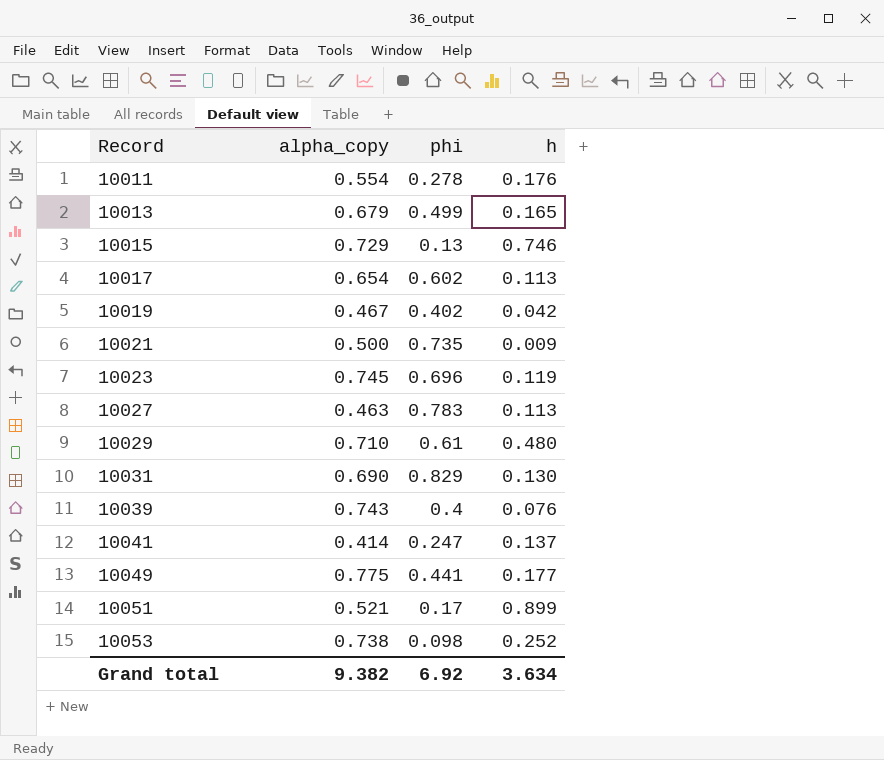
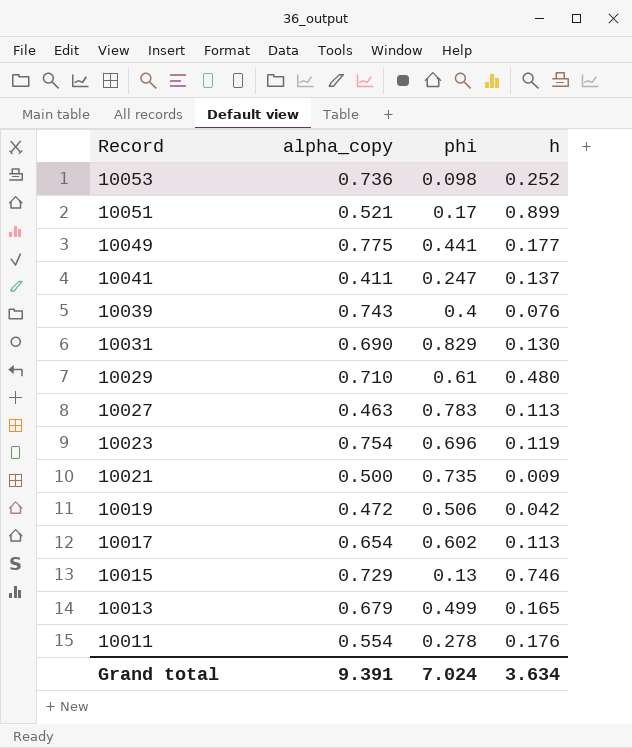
row order: Record ascending -> Record descending
10053 | alpha_copy: 0.738 -> 0.736
10041 | alpha_copy: 0.414 -> 0.411
10023 | alpha_copy: 0.745 -> 0.754
10019 | alpha_copy: 0.467 -> 0.472
10019 | phi: 0.402 -> 0.506
Grand total | alpha_copy: 9.382 -> 9.391
Grand total | phi: 6.92 -> 7.024

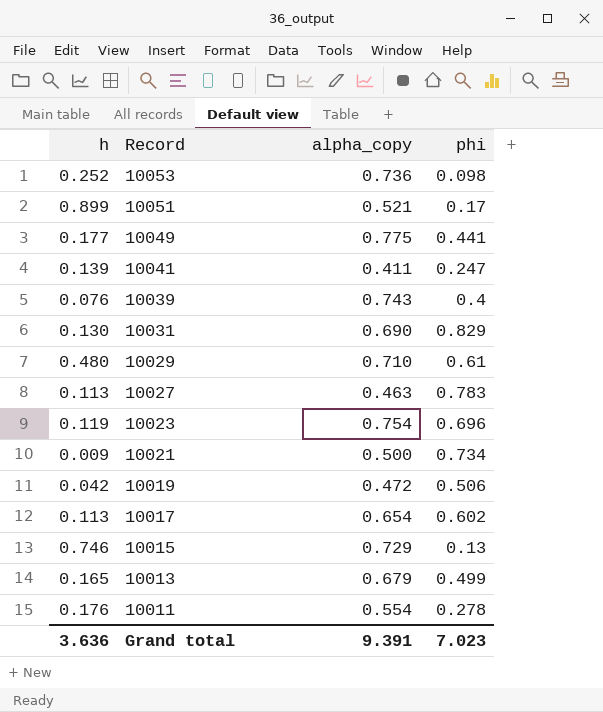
column h | position: 4 -> 1
10041 | h: 0.137 -> 0.139
10021 | phi: 0.735 -> 0.734
Grand total | h: 3.634 -> 3.636
Grand total | phi: 7.024 -> 7.023

